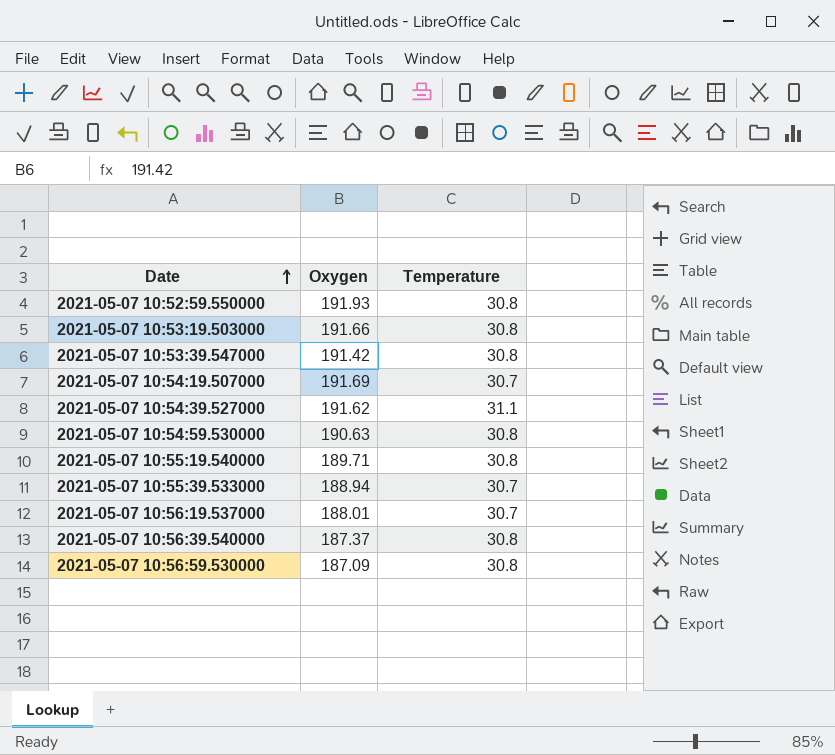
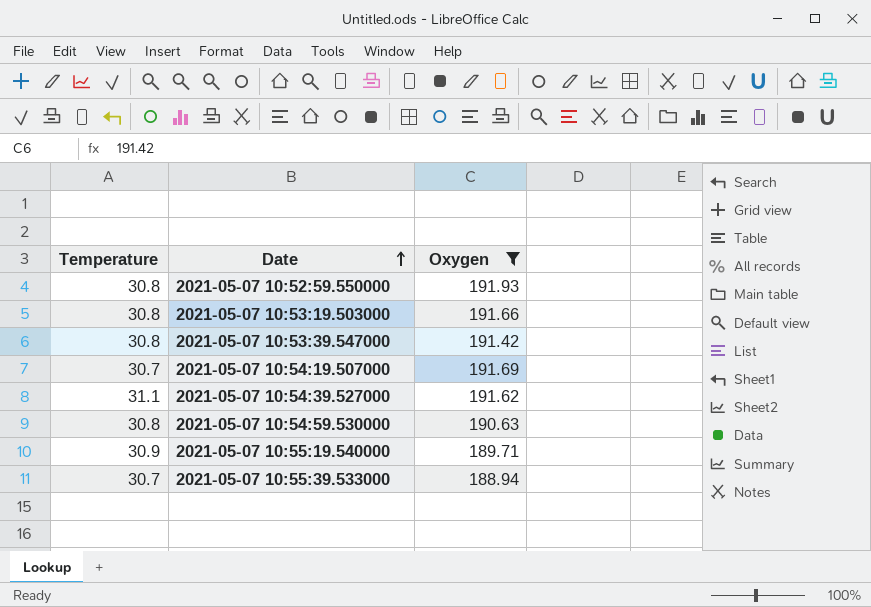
filter: none -> Oxygen >= 188.94
column Temperature | position: 3 -> 1
2021-05-07 10:55:19.540000 | Temperature: 30.8 -> 30.9

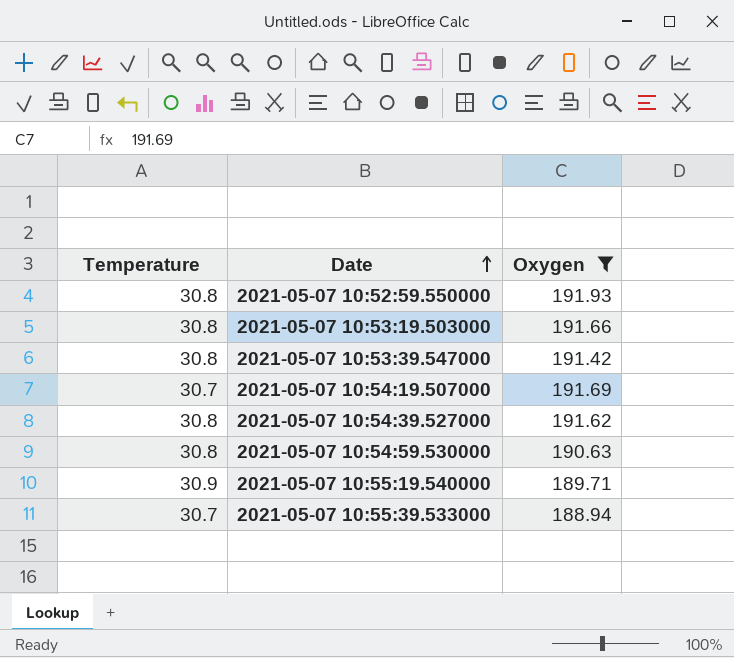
2021-05-07 10:54:39.527000 | Temperature: 31.1 -> 30.8

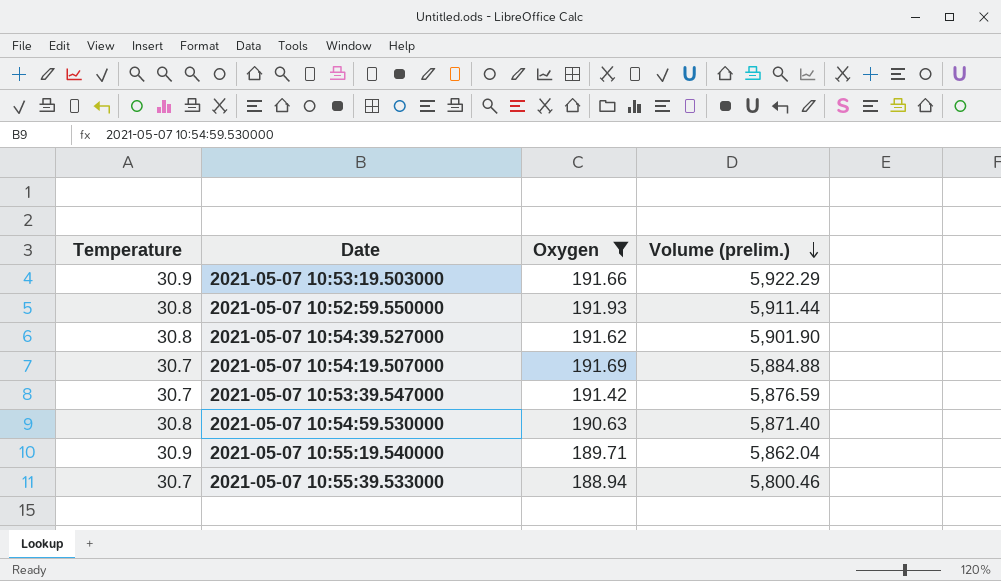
row order: Date ascending -> Volume (prelim.) descending
column Volume (prelim.) | formula: none -> [Temperature] * [Oxygen]
2021-05-07 10:53:19.503000 | Temperature: 30.8 -> 30.9
2021-05-07 10:53:39.547000 | Temperature: 30.8 -> 30.7

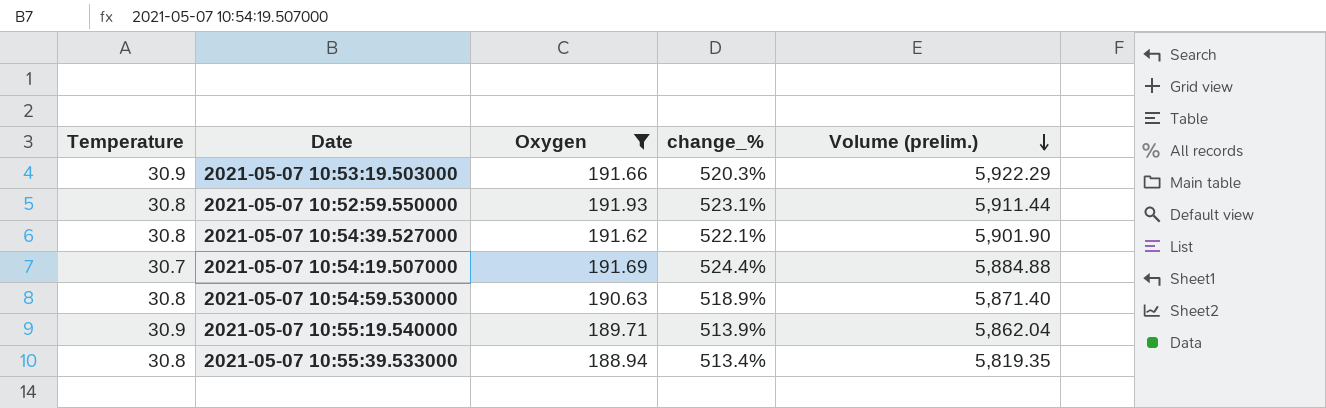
column change_% | formula: none -> ([Oxygen] - [Temperature]) / [Temperature]
row 2021-05-07 10:53:39.547000: 30.7 | 191.42 | 5,876.59 -> none
2021-05-07 10:55:39.533000 | Temperature: 30.7 -> 30.8
2021-05-07 10:55:39.533000 | Volume (prelim.): 5,800.46 -> 5,819.35

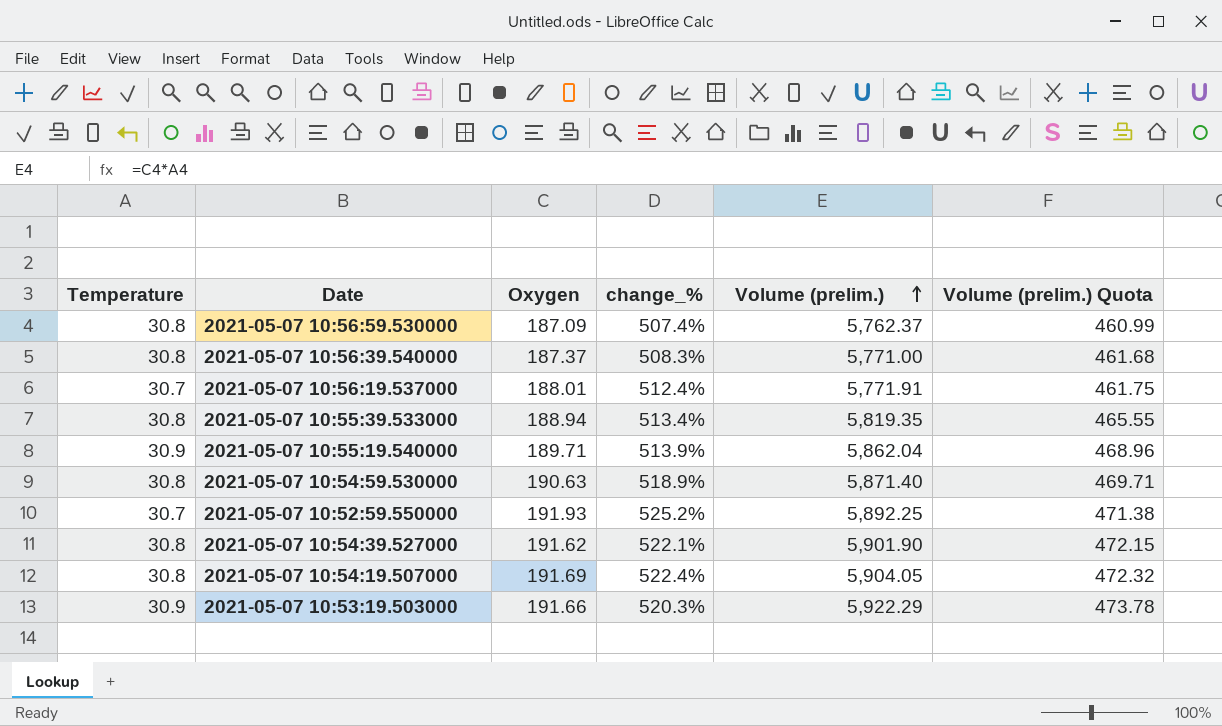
filter: Oxygen >= 188.94 -> none
row order: Volume (prelim.) descending -> Volume (prelim.) ascending
column Volume (prelim.) Quota | formula: none -> [Volume (prelim.)] * 0.08
2021-05-07 10:52:59.550000 | Temperature: 30.8 -> 30.7
2021-05-07 10:52:59.550000 | change_%: 523.1% -> 525.2%
2021-05-07 10:52:59.550000 | Volume (prelim.): 5,911.44 -> 5,892.25
2021-05-07 10:54:19.507000 | Temperature: 30.7 -> 30.8
2021-05-07 10:54:19.507000 | change_%: 524.4% -> 522.4%
2021-05-07 10:54:19.507000 | Volume (prelim.): 5,884.88 -> 5,904.05

